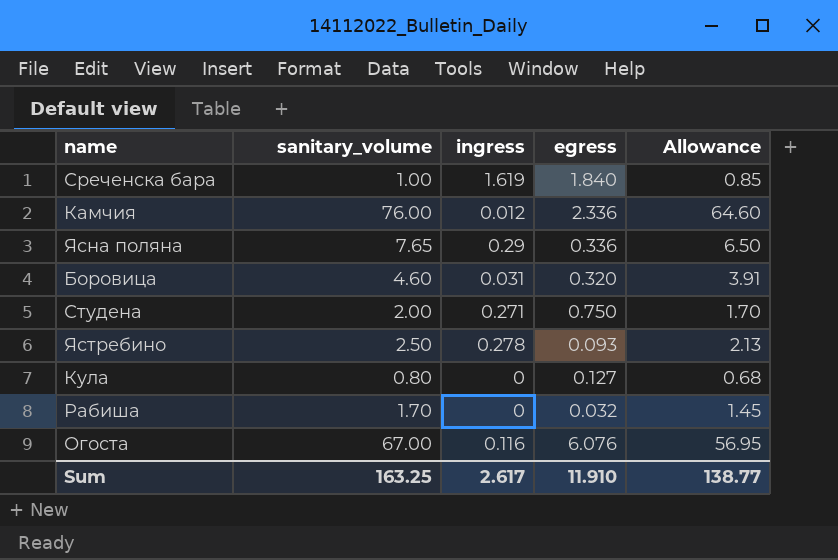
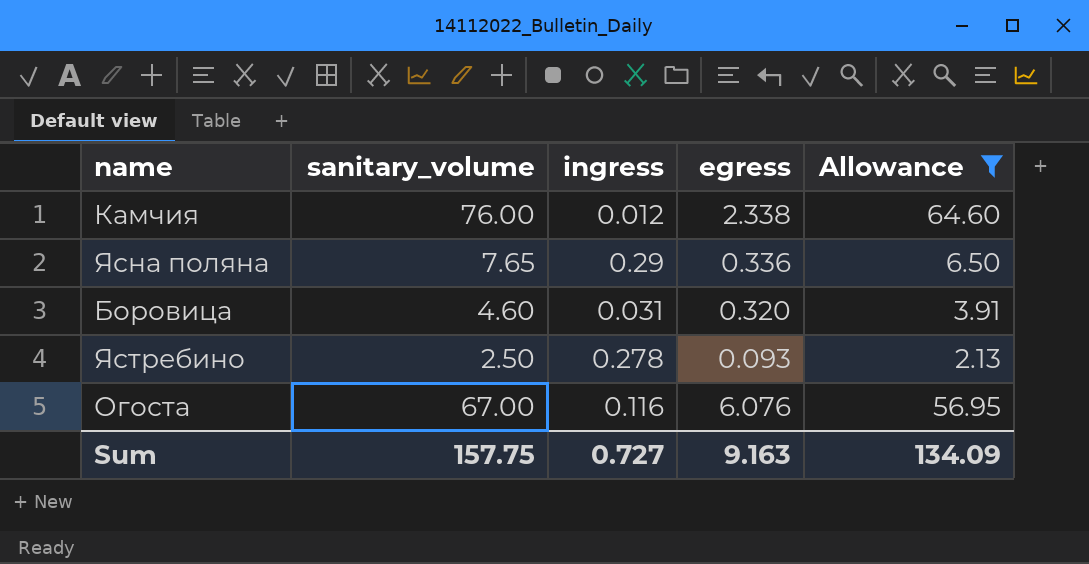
filter: none -> Allowance >= 2.13
Камчия | egress: 2.336 -> 2.338
Sum | sanitary_volume: 163.25 -> 157.75
Sum | ingress: 2.617 -> 0.727
Sum | egress: 11.910 -> 9.163
Sum | Allowance: 138.77 -> 134.09

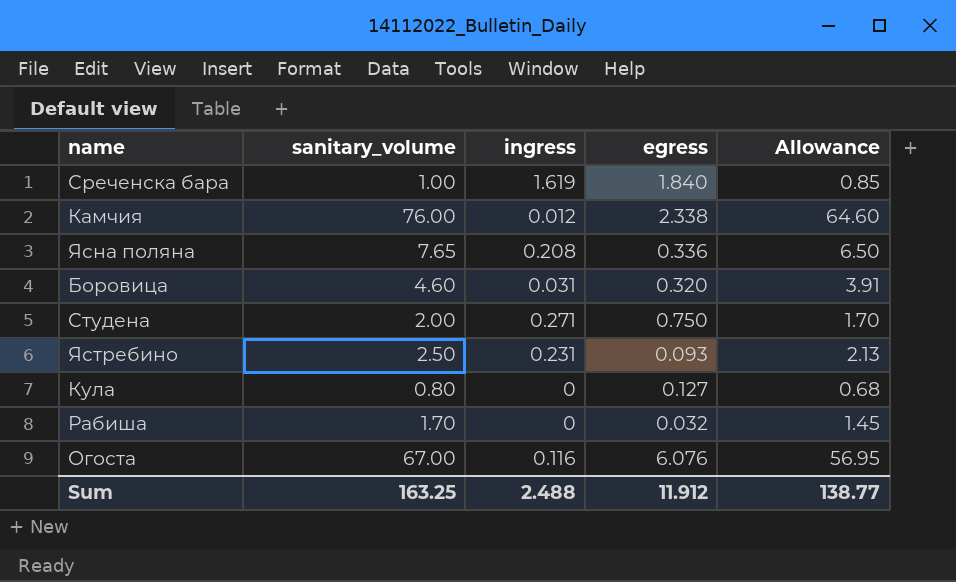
filter: Allowance >= 2.13 -> none
Ясна поляна | ingress: 0.29 -> 0.208
Ястребино | ingress: 0.278 -> 0.231
Sum | sanitary_volume: 157.75 -> 163.25
Sum | ingress: 0.727 -> 2.488
Sum | egress: 9.163 -> 11.912
Sum | Allowance: 134.09 -> 138.77

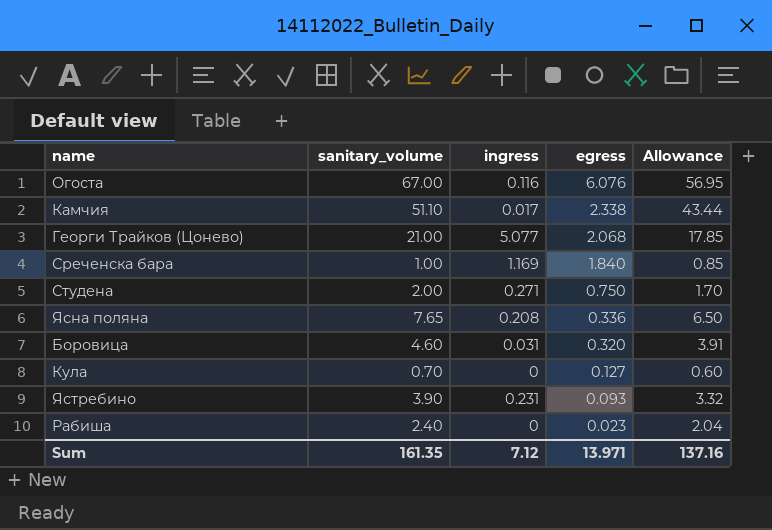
row order: none -> egress descending
Камчия | sanitary_volume: 76.00 -> 51.10
Камчия | ingress: 0.012 -> 0.017
Камчия | Allowance: 64.60 -> 43.44
row Георги Трайков (Цонево): none -> 21.00 | 5.077 | 2.068 | 17.85
Среченска бара | ingress: 1.619 -> 1.169
Кула | sanitary_volume: 0.80 -> 0.70
Кула | Allowance: 0.68 -> 0.60
Ястребино | sanitary_volume: 2.50 -> 3.90
Ястребино | Allowance: 2.13 -> 3.32
Рабиша | sanitary_volume: 1.70 -> 2.40
Рабиша | egress: 0.032 -> 0.023
Рабиша | Allowance: 1.45 -> 2.04
Sum | sanitary_volume: 163.25 -> 161.35
Sum | ingress: 2.488 -> 7.12
Sum | egress: 11.912 -> 13.971
Sum | Allowance: 138.77 -> 137.16

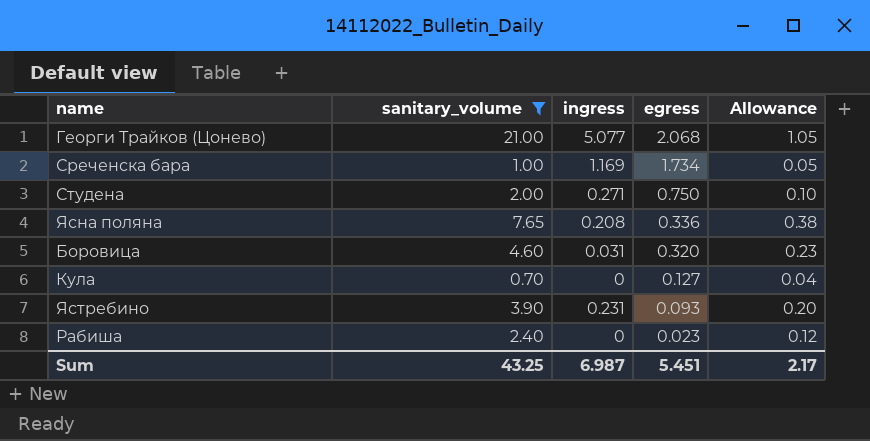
filter: none -> sanitary_volume <= 21.00
column Allowance | formula: [sanitary_volume] * 0.85 -> [sanitary_volume] * 0.05
Среченска бара | egress: 1.840 -> 1.734
Sum | sanitary_volume: 161.35 -> 43.25
Sum | ingress: 7.12 -> 6.987
Sum | egress: 13.971 -> 5.451
Sum | Allowance: 137.16 -> 2.17

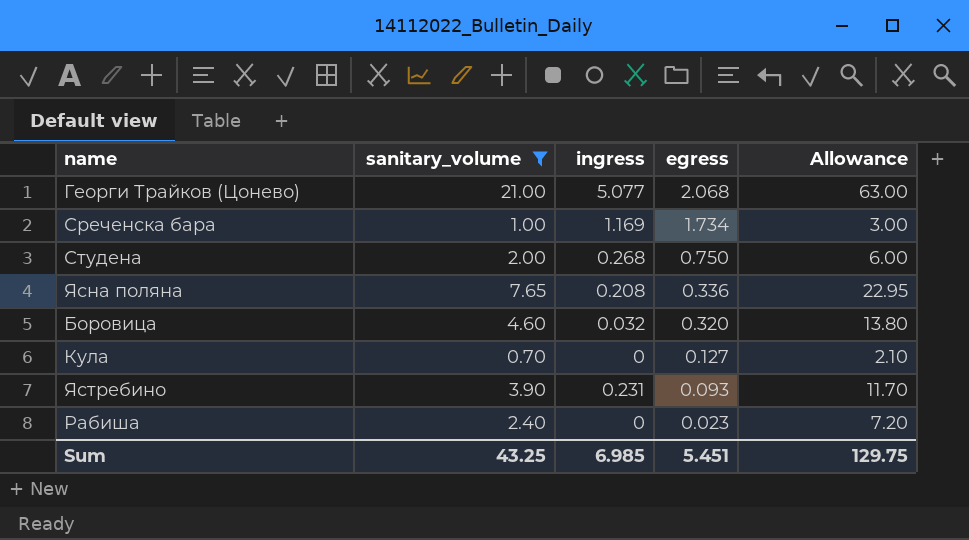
column Allowance | formula: [sanitary_volume] * 0.05 -> [sanitary_volume] * 3
Студена | ingress: 0.271 -> 0.268
Боровица | ingress: 0.031 -> 0.032
Sum | ingress: 6.987 -> 6.985
Sum | Allowance: 2.17 -> 129.75

